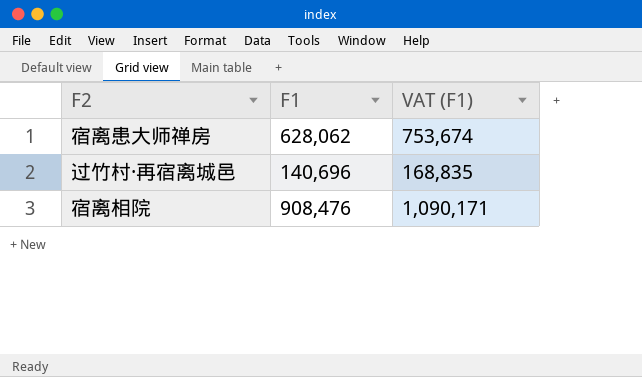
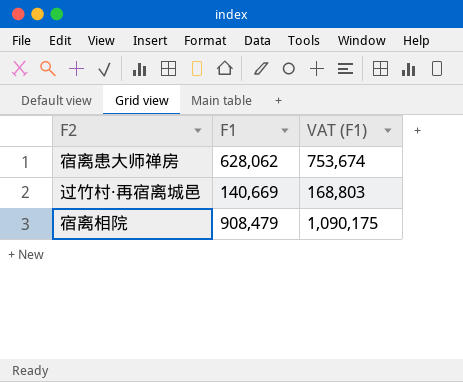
过竹村·再宿离城邑 | F1: 140,696 -> 140,669
过竹村·再宿离城邑 | VAT (F1): 168,835 -> 168,803
宿离相院 | F1: 908,476 -> 908,479
宿离相院 | VAT (F1): 1,090,171 -> 1,090,175

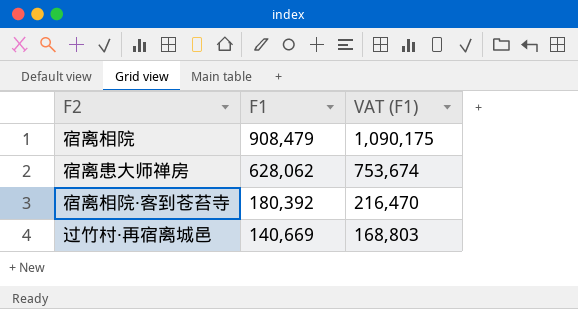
row order: none -> F1 descending
row 宿离相院·客到苍苔寺: none -> 180,392 | 216,470

